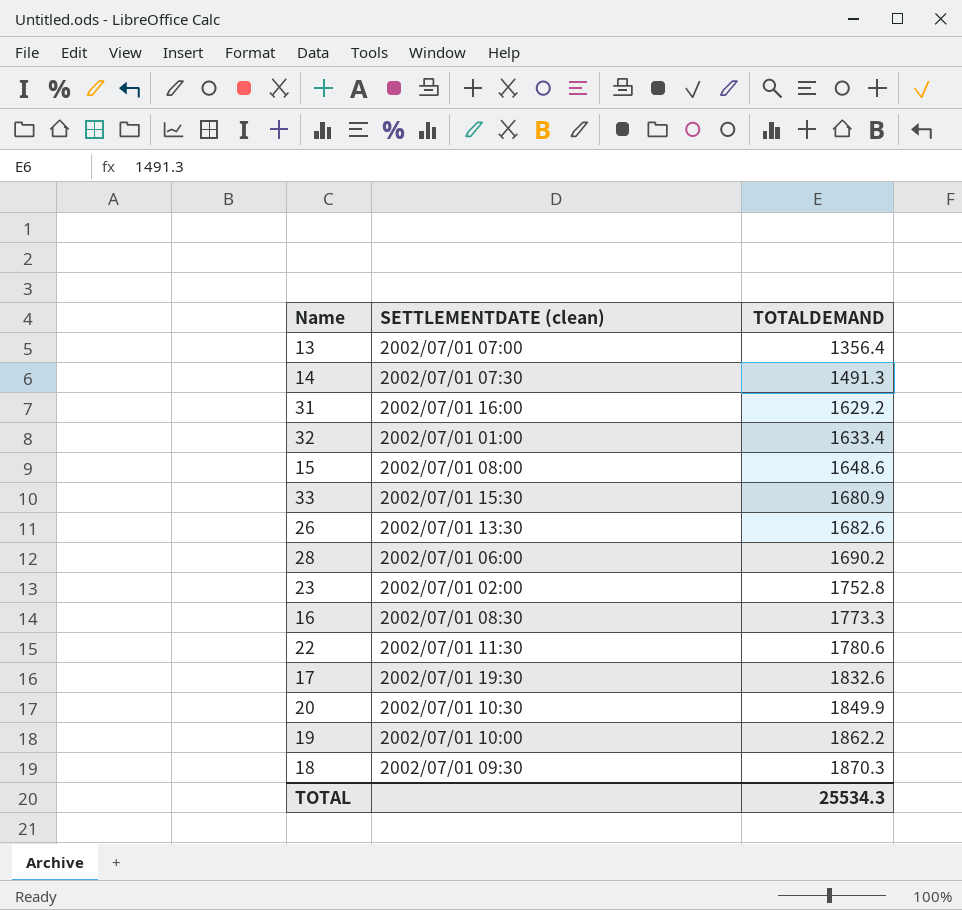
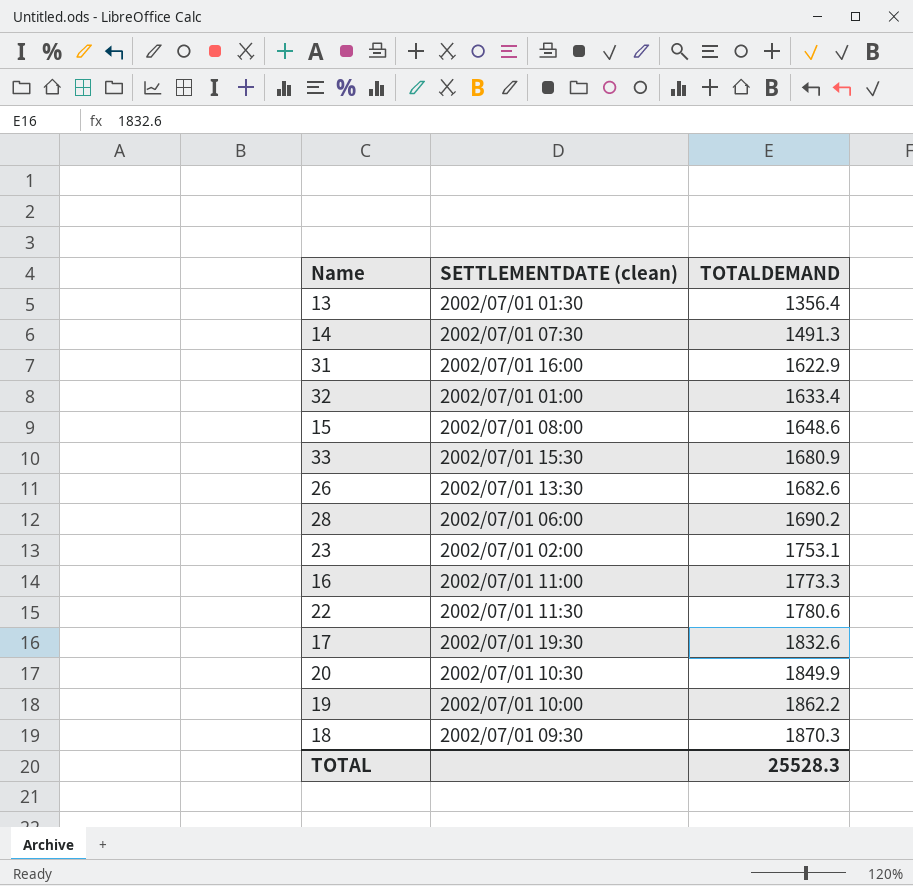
13 | SETTLEMENTDATE (clean): 2002/07/01 07:00 -> 2002/07/01 01:30
31 | TOTALDEMAND: 1629.2 -> 1622.9
23 | TOTALDEMAND: 1752.8 -> 1753.1
16 | SETTLEMENTDATE (clean): 2002/07/01 08:30 -> 2002/07/01 11:00
TOTAL | TOTALDEMAND: 25534.3 -> 25528.3

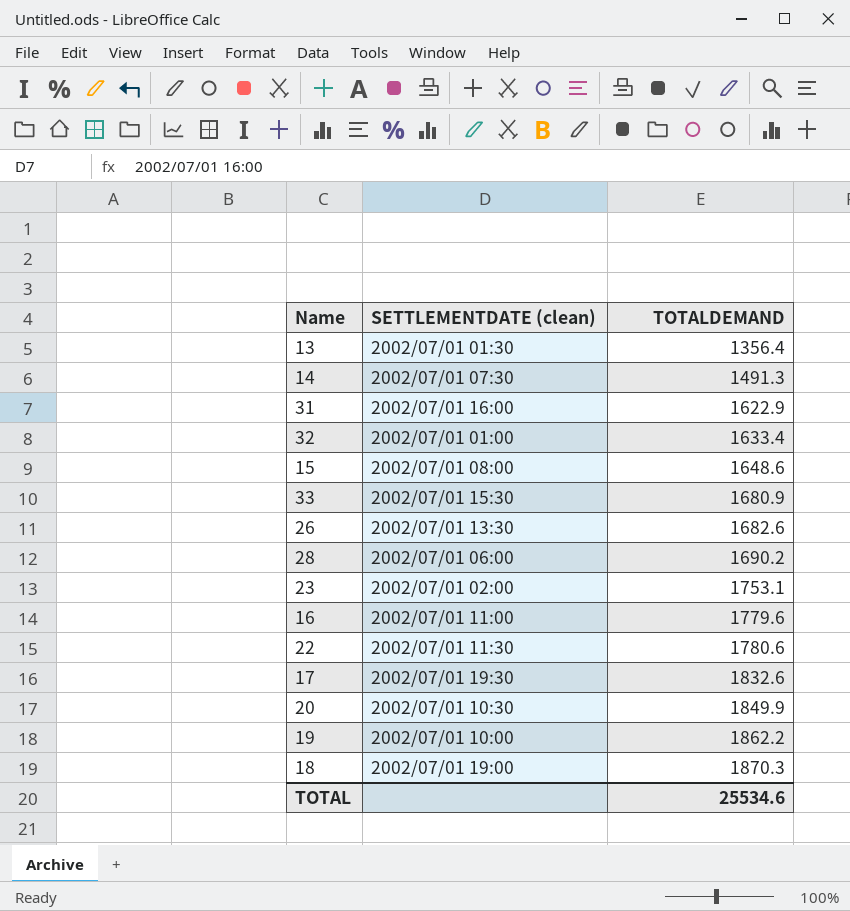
16 | TOTALDEMAND: 1773.3 -> 1779.6
18 | SETTLEMENTDATE (clean): 2002/07/01 09:30 -> 2002/07/01 19:00
TOTAL | TOTALDEMAND: 25528.3 -> 25534.6

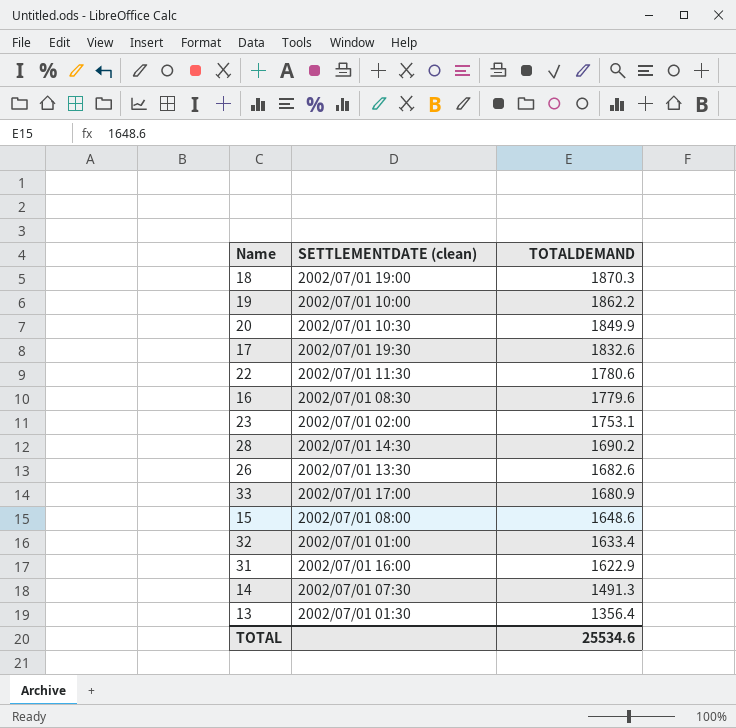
row order: TOTALDEMAND ascending -> TOTALDEMAND descending
16 | SETTLEMENTDATE (clean): 2002/07/01 11:00 -> 2002/07/01 08:30
28 | SETTLEMENTDATE (clean): 2002/07/01 06:00 -> 2002/07/01 14:30
33 | SETTLEMENTDATE (clean): 2002/07/01 15:30 -> 2002/07/01 17:00

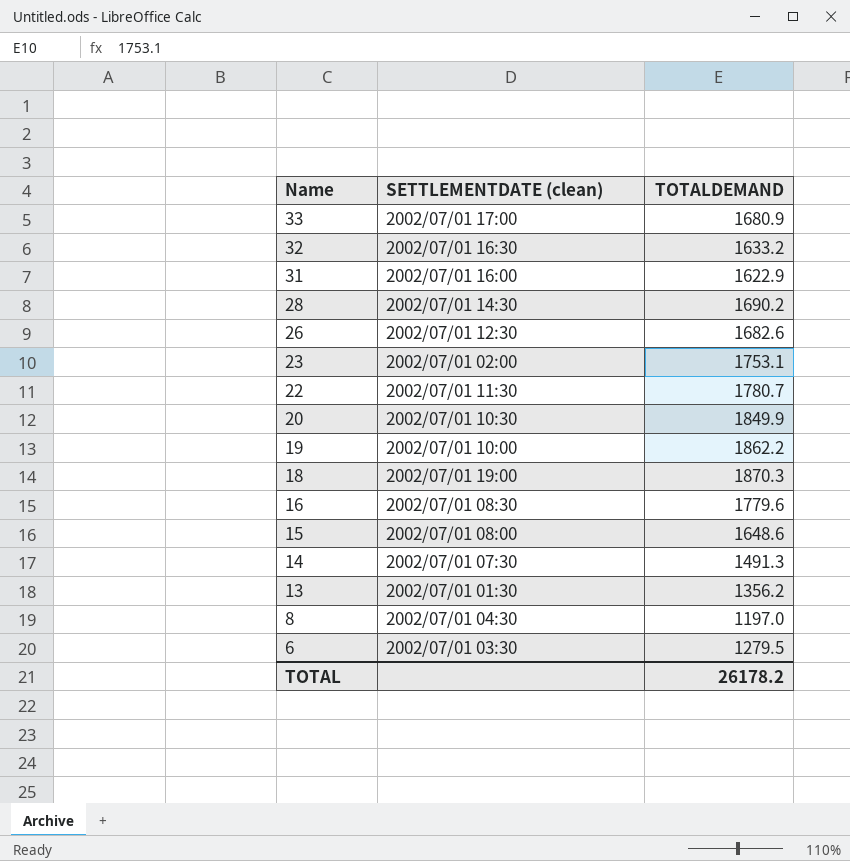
row order: TOTALDEMAND descending -> Name descending
row 17: 2002/07/01 19:30 | 1832.6 -> none
32 | SETTLEMENTDATE (clean): 2002/07/01 01:00 -> 2002/07/01 16:30
32 | TOTALDEMAND: 1633.4 -> 1633.2
26 | SETTLEMENTDATE (clean): 2002/07/01 13:30 -> 2002/07/01 12:30
22 | TOTALDEMAND: 1780.6 -> 1780.7
13 | TOTALDEMAND: 1356.4 -> 1356.2
row 8: none -> 2002/07/01 04:30 | 1197.0
row 6: none -> 2002/07/01 03:30 | 1279.5
TOTAL | TOTALDEMAND: 25534.6 -> 26178.2

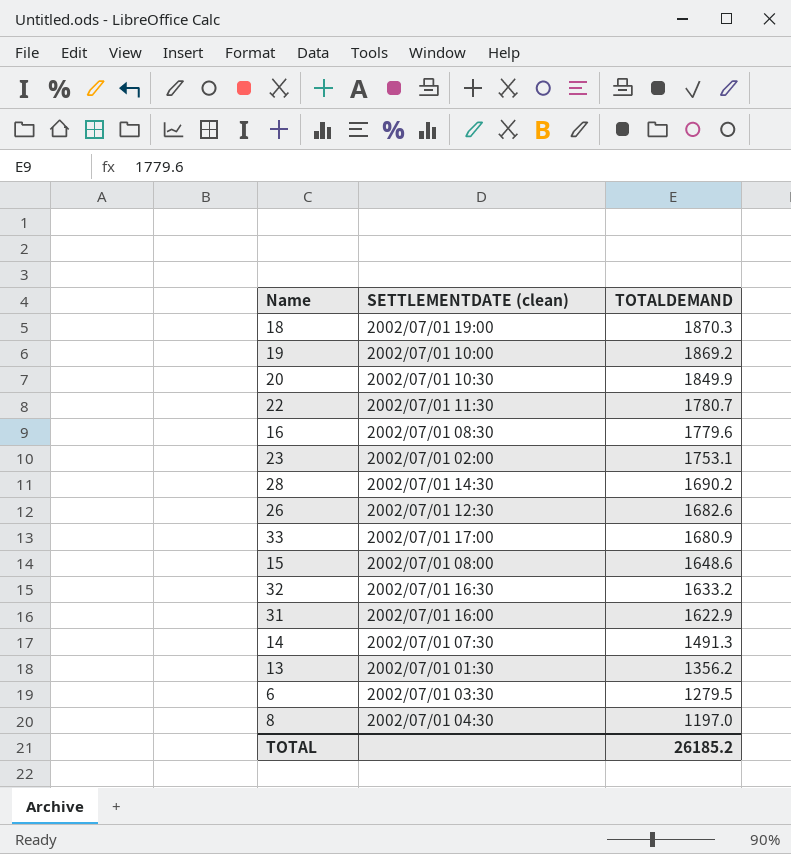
row order: Name descending -> TOTALDEMAND descending
19 | TOTALDEMAND: 1862.2 -> 1869.2
TOTAL | TOTALDEMAND: 26178.2 -> 26185.2

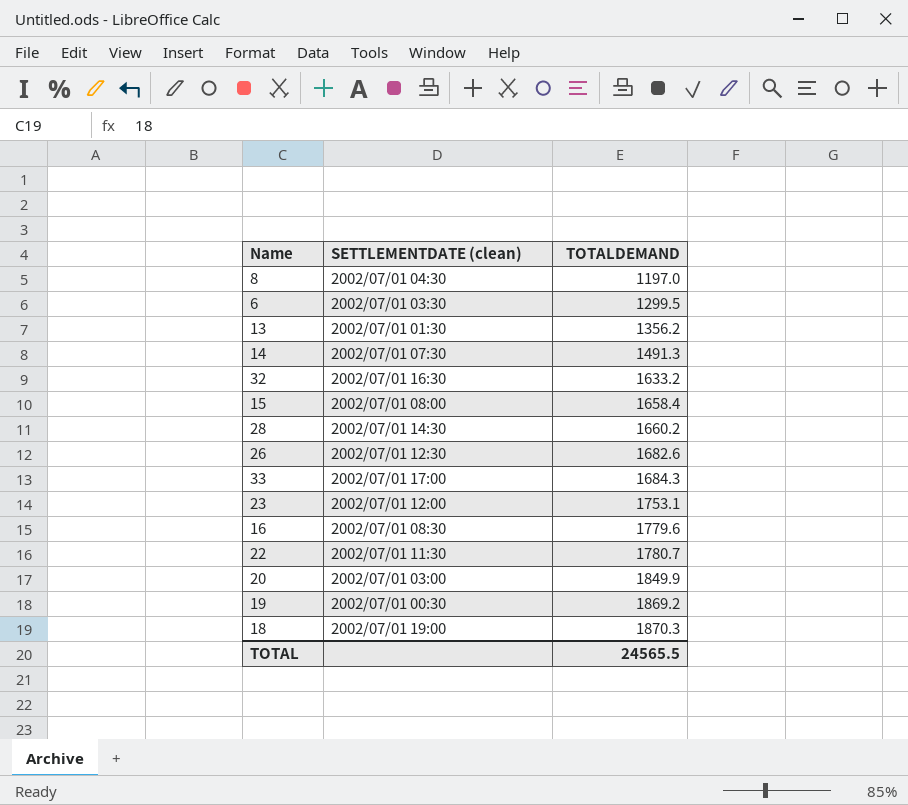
row order: TOTALDEMAND descending -> TOTALDEMAND ascending
row 31: 2002/07/01 16:00 | 1622.9 -> none
6 | TOTALDEMAND: 1279.5 -> 1299.5
15 | TOTALDEMAND: 1648.6 -> 1658.4
28 | TOTALDEMAND: 1690.2 -> 1660.2
33 | TOTALDEMAND: 1680.9 -> 1684.3
23 | SETTLEMENTDATE (clean): 2002/07/01 02:00 -> 2002/07/01 12:00
20 | SETTLEMENTDATE (clean): 2002/07/01 10:30 -> 2002/07/01 03:00
19 | SETTLEMENTDATE (clean): 2002/07/01 10:00 -> 2002/07/01 00:30
TOTAL | TOTALDEMAND: 26185.2 -> 24565.5

